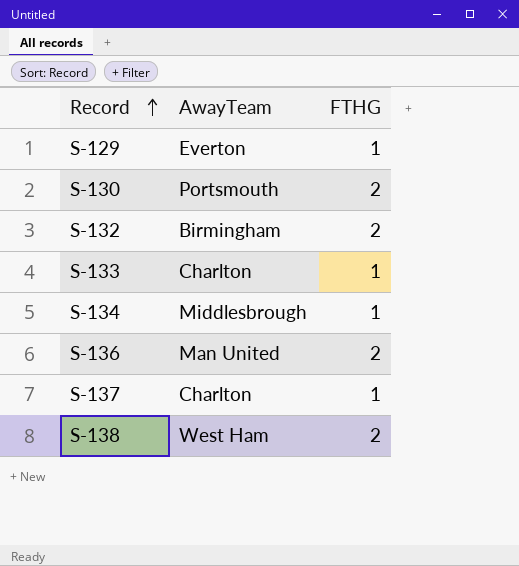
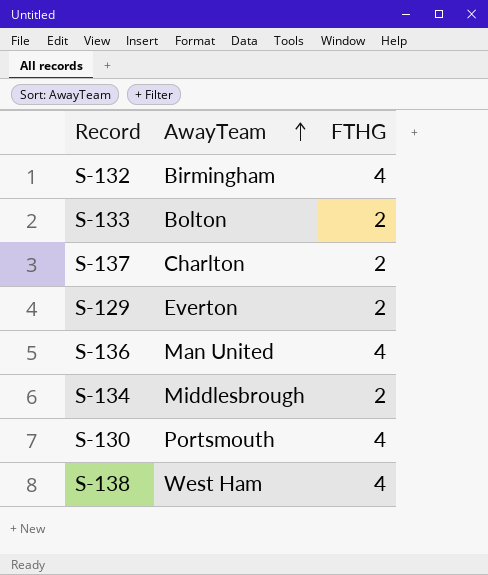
row order: Record ascending -> AwayTeam ascending
S-132 | FTHG: 2 -> 4
S-133 | AwayTeam: Charlton -> Bolton
S-133 | FTHG: 1 -> 2
S-137 | FTHG: 1 -> 2
S-129 | FTHG: 1 -> 2
S-136 | FTHG: 2 -> 4
S-134 | FTHG: 1 -> 2
S-130 | FTHG: 2 -> 4
S-138 | FTHG: 2 -> 4

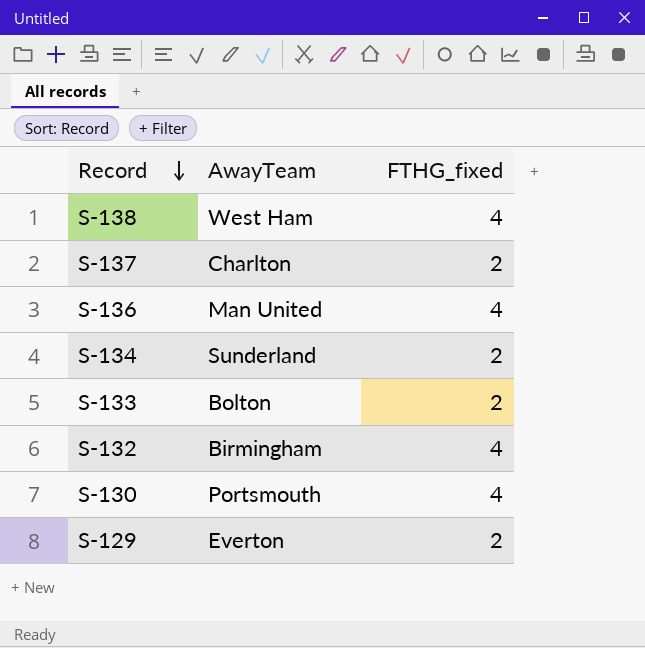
row order: AwayTeam ascending -> Record descending
column name: FTHG -> FTHG_fixed
S-134 | AwayTeam: Middlesbrough -> Sunderland

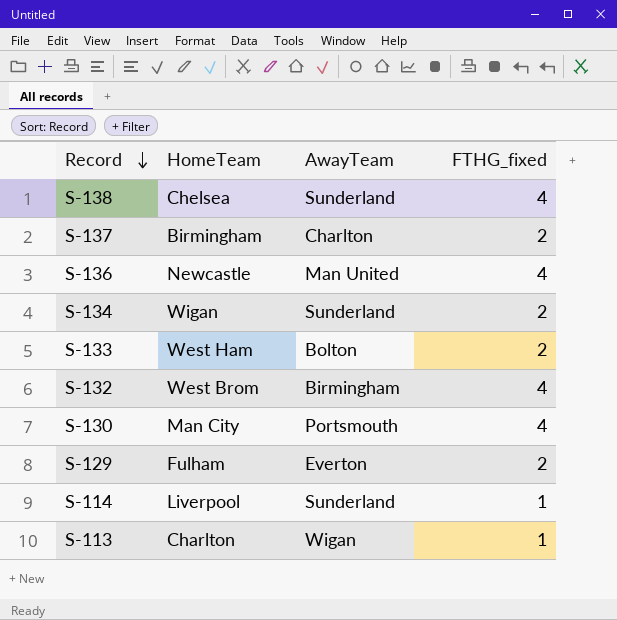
column HomeTeam | position: none -> 2
S-138 | AwayTeam: West Ham -> Sunderland
row S-114: none -> Liverpool | Sunderland | 1
row S-113: none -> Charlton | Wigan | 1

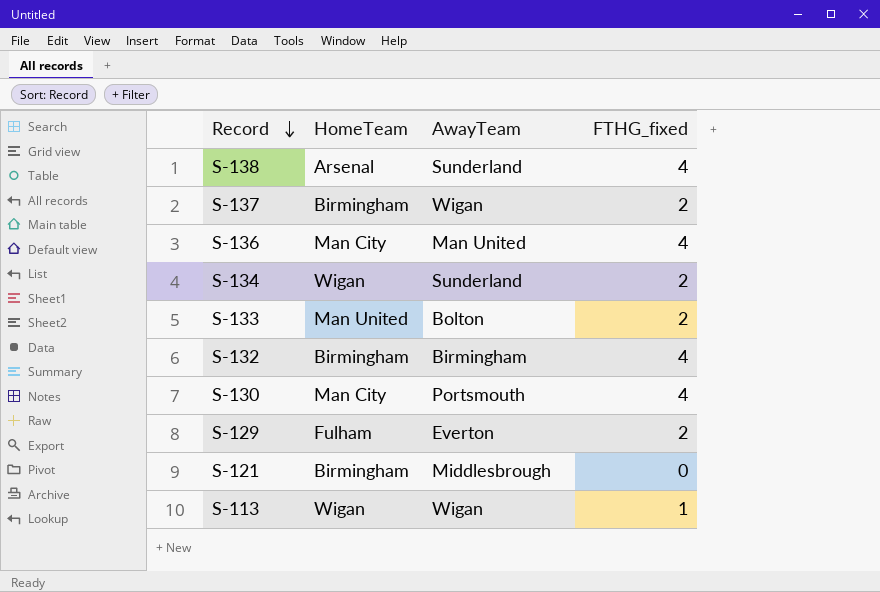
row S-114: Liverpool | Sunderland | 1 -> none
S-138 | HomeTeam: Chelsea -> Arsenal
S-137 | AwayTeam: Charlton -> Wigan
S-136 | HomeTeam: Newcastle -> Man City
S-133 | HomeTeam: West Ham -> Man United
S-132 | HomeTeam: West Brom -> Birmingham
row S-121: none -> Birmingham | Middlesbrough | 0
S-113 | HomeTeam: Charlton -> Wigan

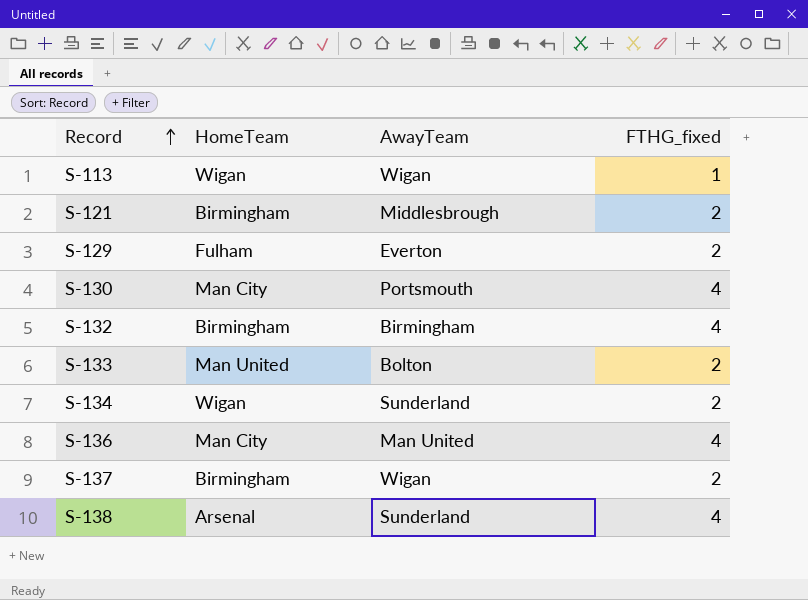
row order: Record descending -> Record ascending
S-121 | FTHG_fixed: 0 -> 2

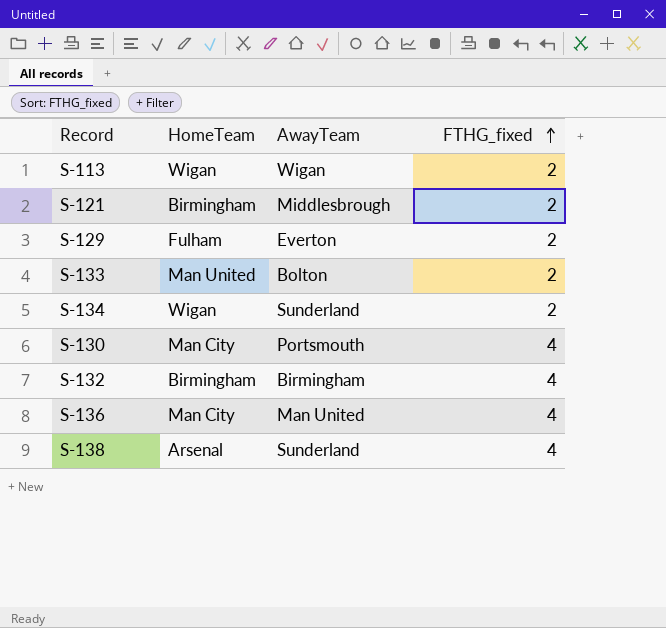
row order: Record ascending -> FTHG_fixed ascending
row S-137: Birmingham | Wigan | 2 -> none
S-113 | FTHG_fixed: 1 -> 2

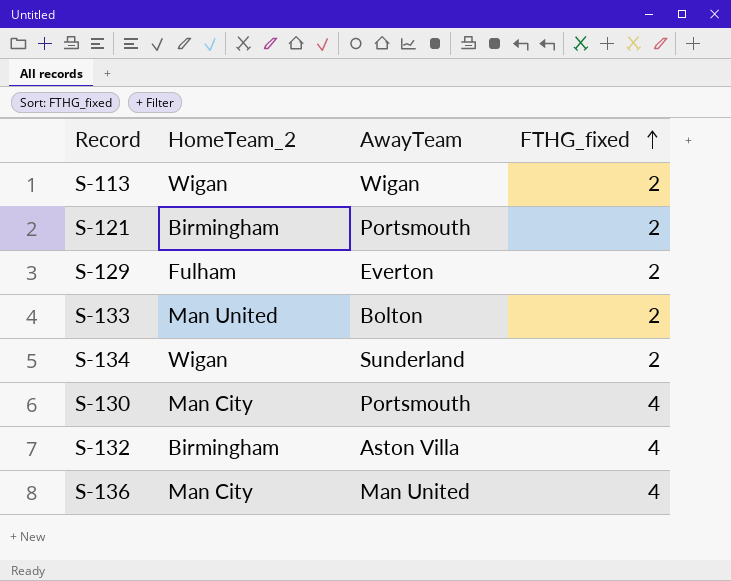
column name: HomeTeam -> HomeTeam_2
row S-138: Arsenal | Sunderland | 4 -> none
S-121 | AwayTeam: Middlesbrough -> Portsmouth
S-132 | AwayTeam: Birmingham -> Aston Villa

